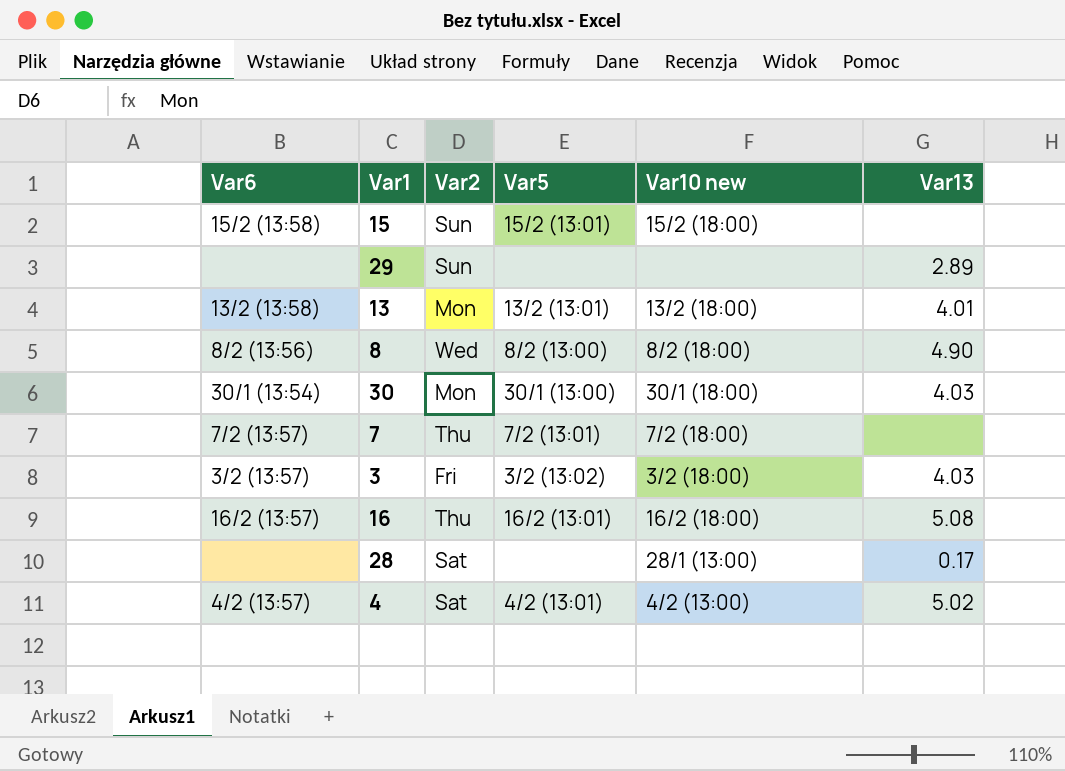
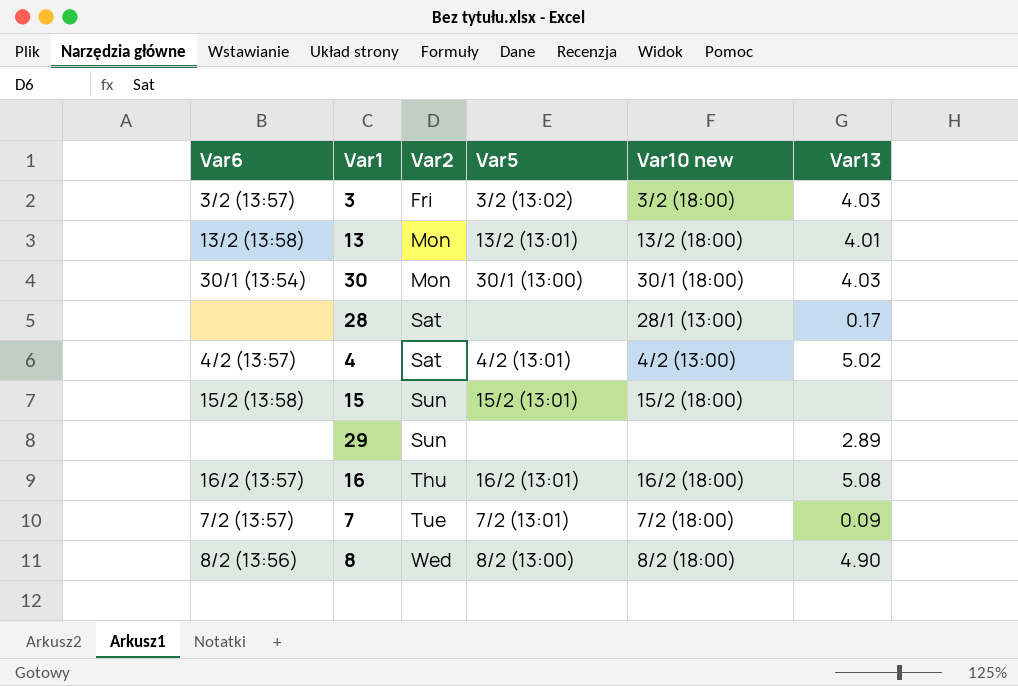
row order: none -> Var2 ascending
7 | Var2: Thu -> Tue
7 | Var13: none -> 0.09

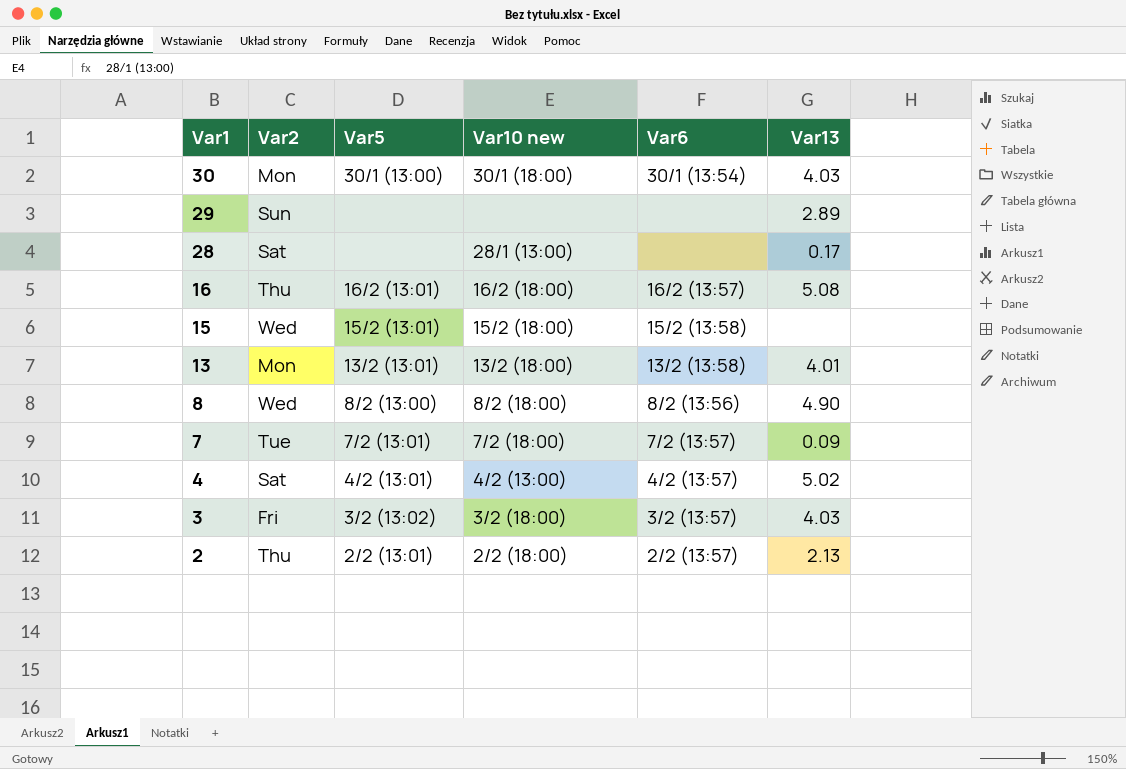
row order: Var2 ascending -> Var1 descending
column Var6 | position: 1 -> 5
15 | Var2: Sun -> Wed
row 2: none -> Thu | 2/2 (13:01) | 2/2 (18:00) | 2/2 (13:57) | 2.13

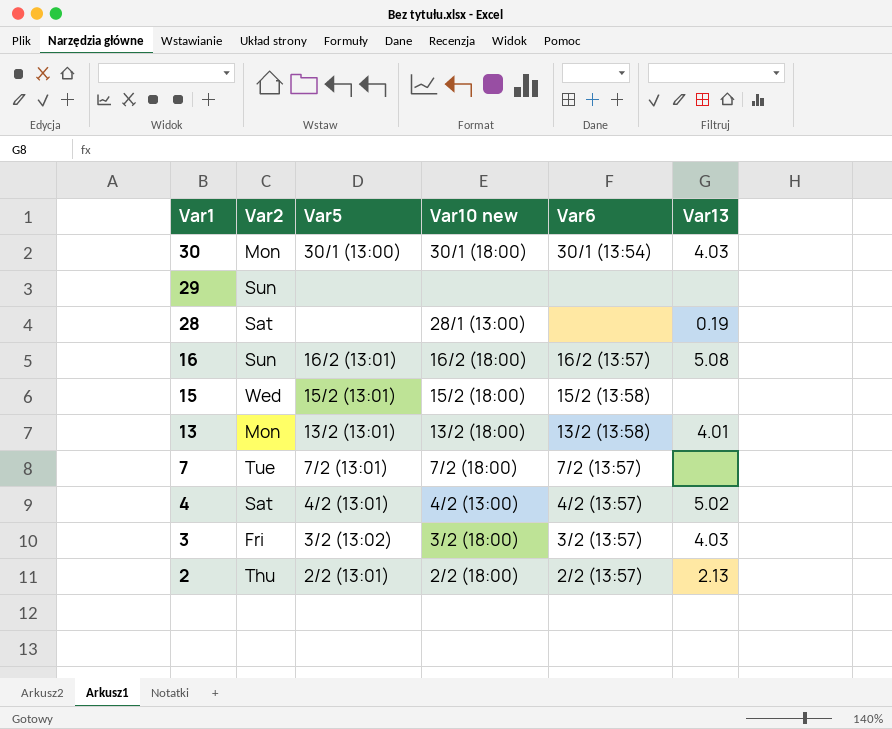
row 8: Wed | 8/2 (13:00) | 8/2 (18:00) | 8/2 (13:56) | 4.90 -> none
29 | Var13: 2.89 -> none
28 | Var13: 0.17 -> 0.19
16 | Var2: Thu -> Sun
7 | Var13: 0.09 -> none

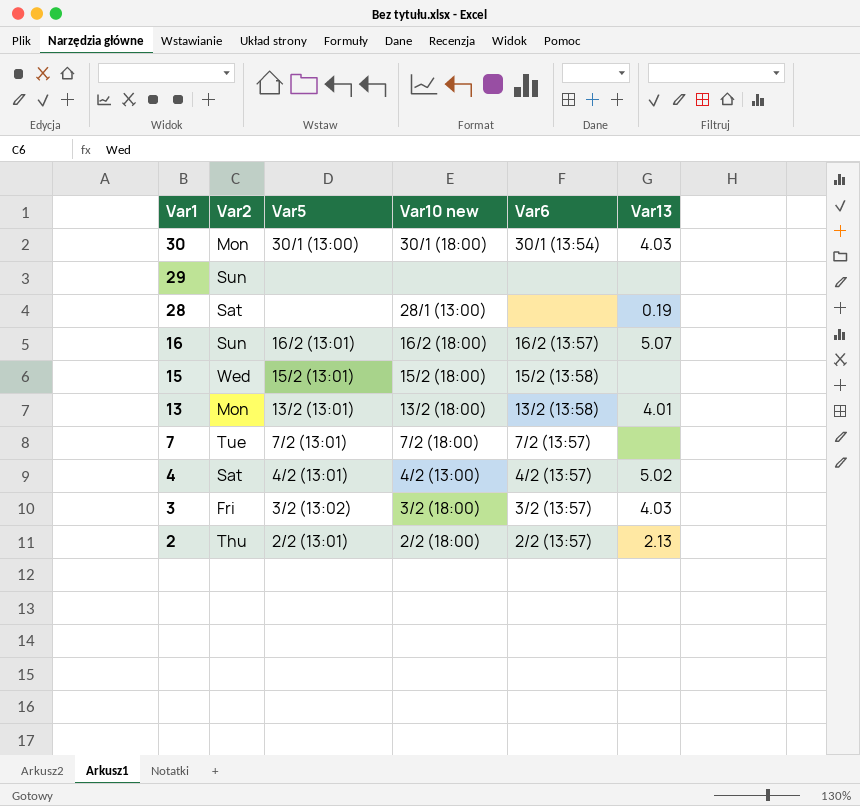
16 | Var13: 5.08 -> 5.07

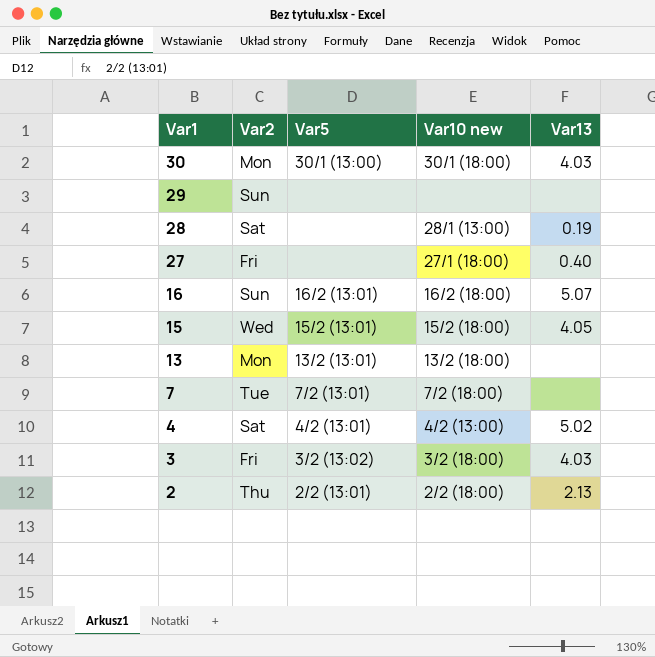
column Var6 | position: 5 -> none
row 27: none -> Fri | none | 27/1 (18:00) | 0.40
15 | Var13: none -> 4.05
13 | Var13: 4.01 -> none

